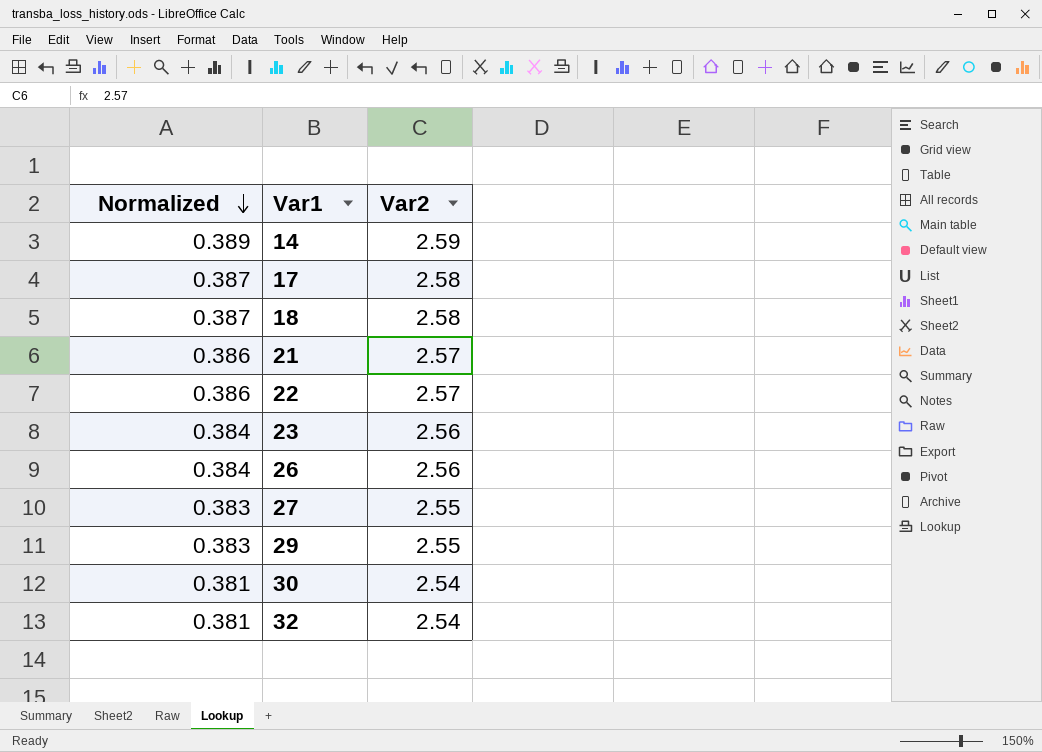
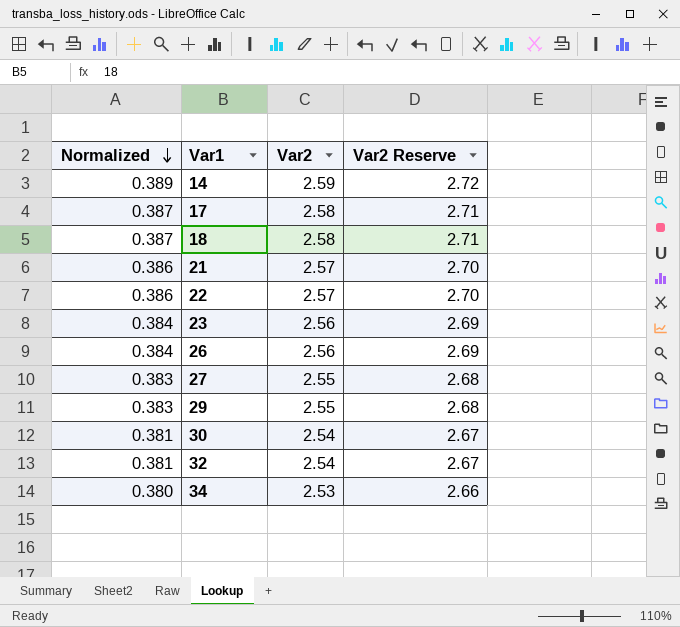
column Var2 Reserve | formula: none -> [Var2] * 1.05
row 34: none -> 0.380 | 2.53 | 2.66

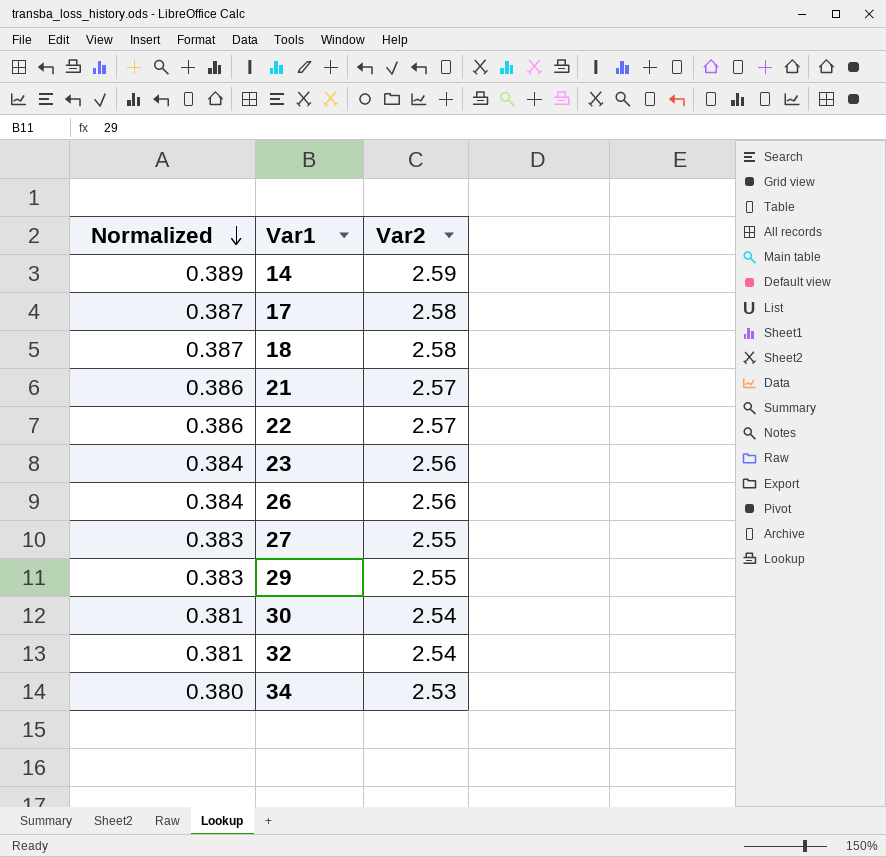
column Var2 Reserve | formula: [Var2] * 1.05 -> none

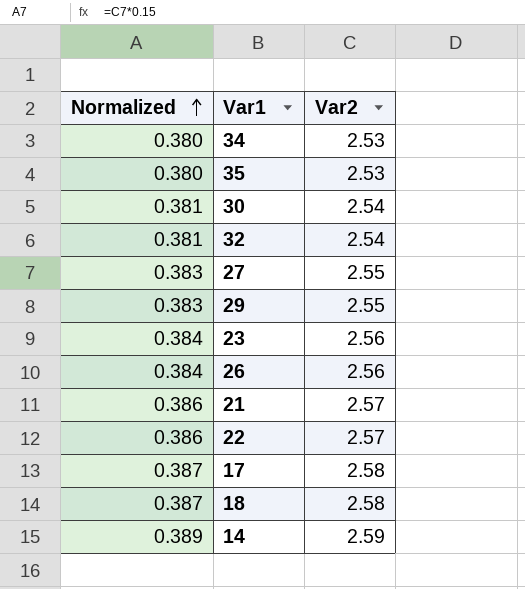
row order: Normalized descending -> Normalized ascending
row 35: none -> 0.380 | 2.53

